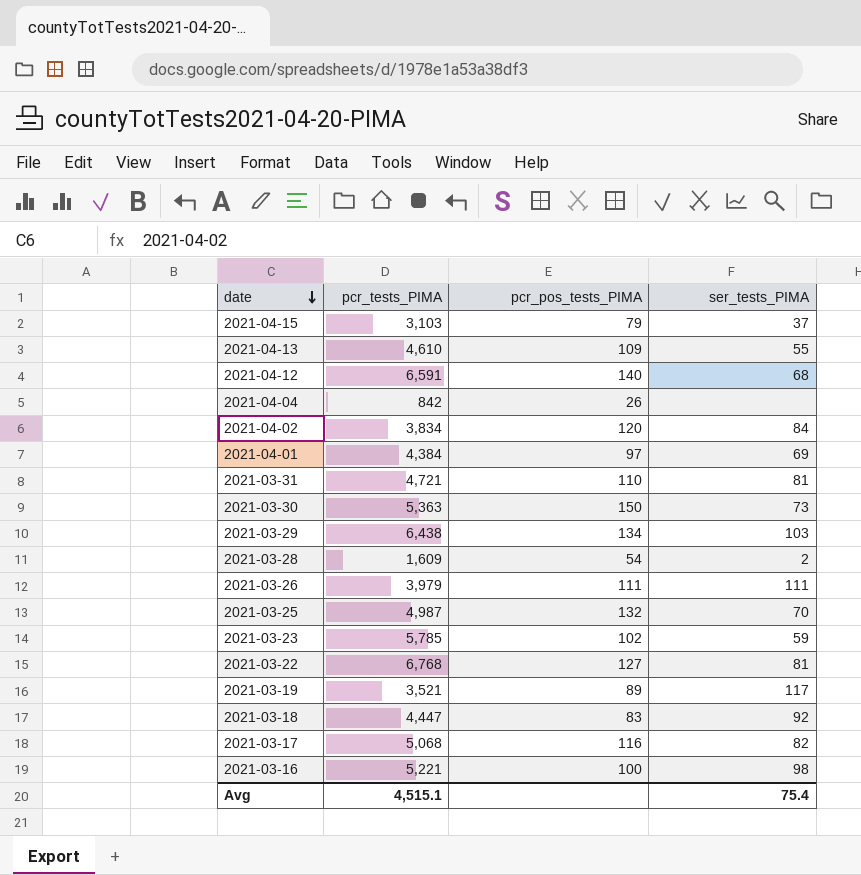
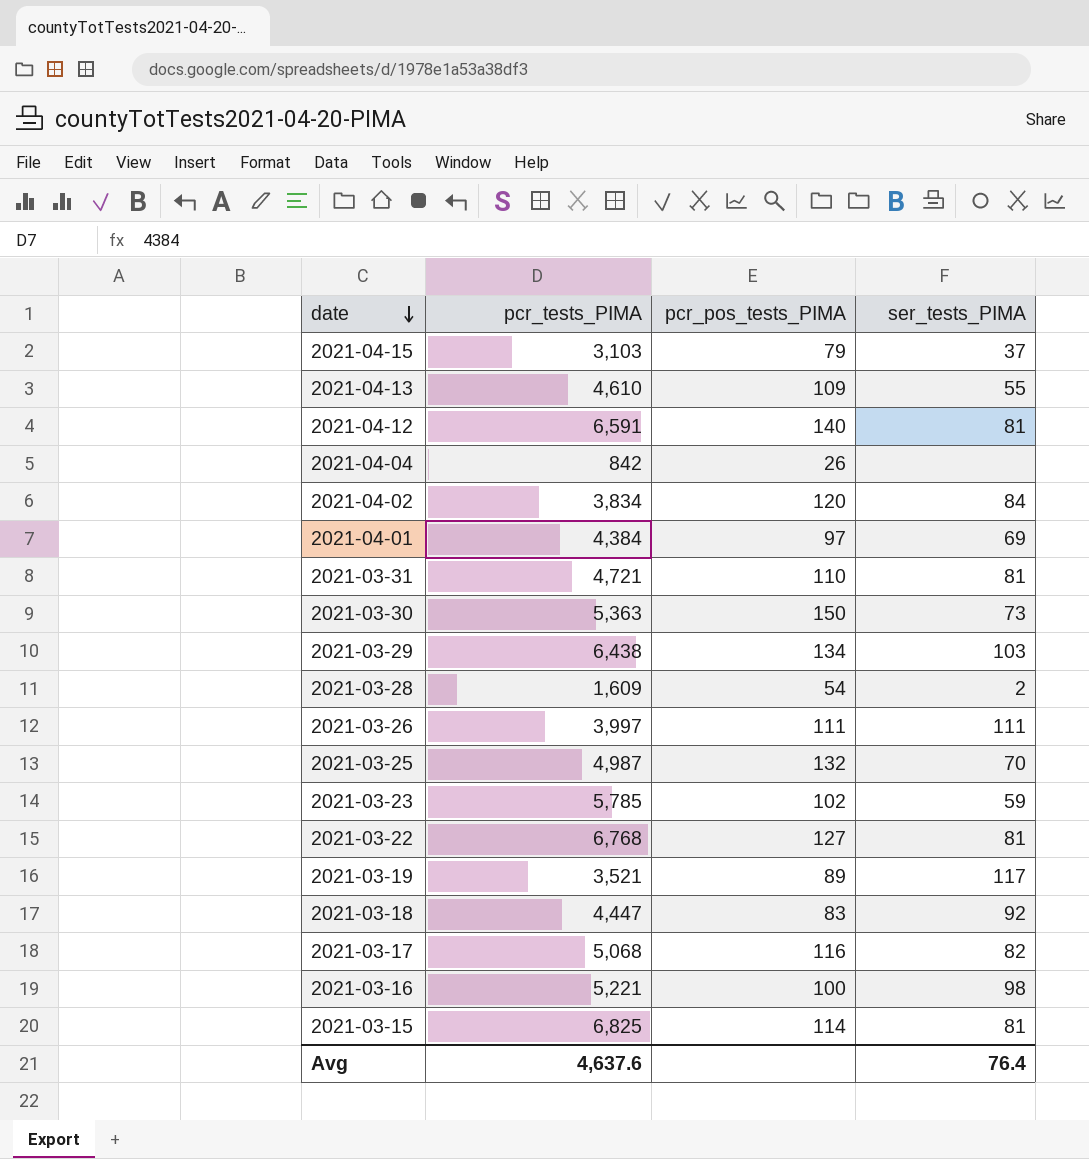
2021-04-12 | ser_tests_PIMA: 68 -> 81
2021-03-26 | pcr_tests_PIMA: 3,979 -> 3,997
row 2021-03-15: none -> 6,825 | 114 | 81
Avg | pcr_tests_PIMA: 4,515.1 -> 4,637.6
Avg | ser_tests_PIMA: 75.4 -> 76.4

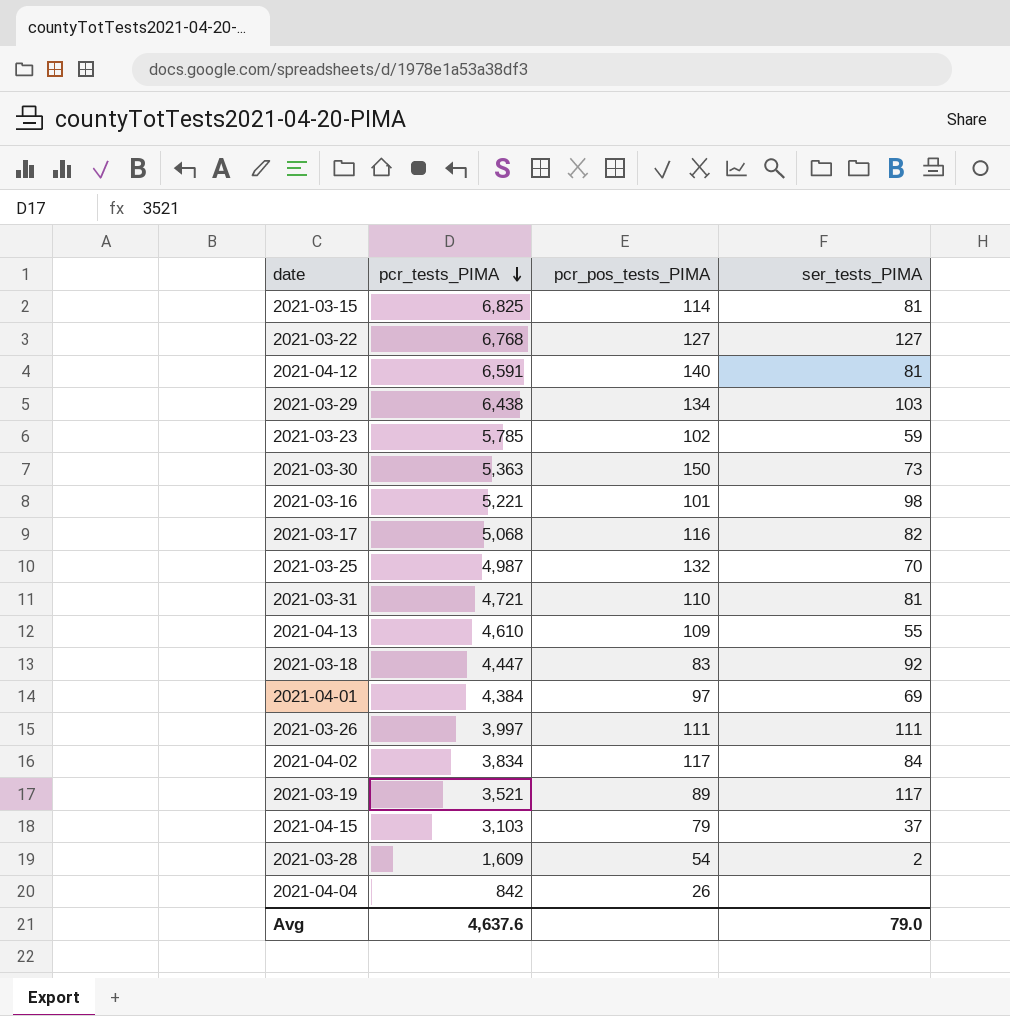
row order: date descending -> pcr_tests_PIMA descending
2021-03-22 | ser_tests_PIMA: 81 -> 127
2021-03-16 | pcr_pos_tests_PIMA: 100 -> 101
2021-04-02 | pcr_pos_tests_PIMA: 120 -> 117
Avg | ser_tests_PIMA: 76.4 -> 79.0

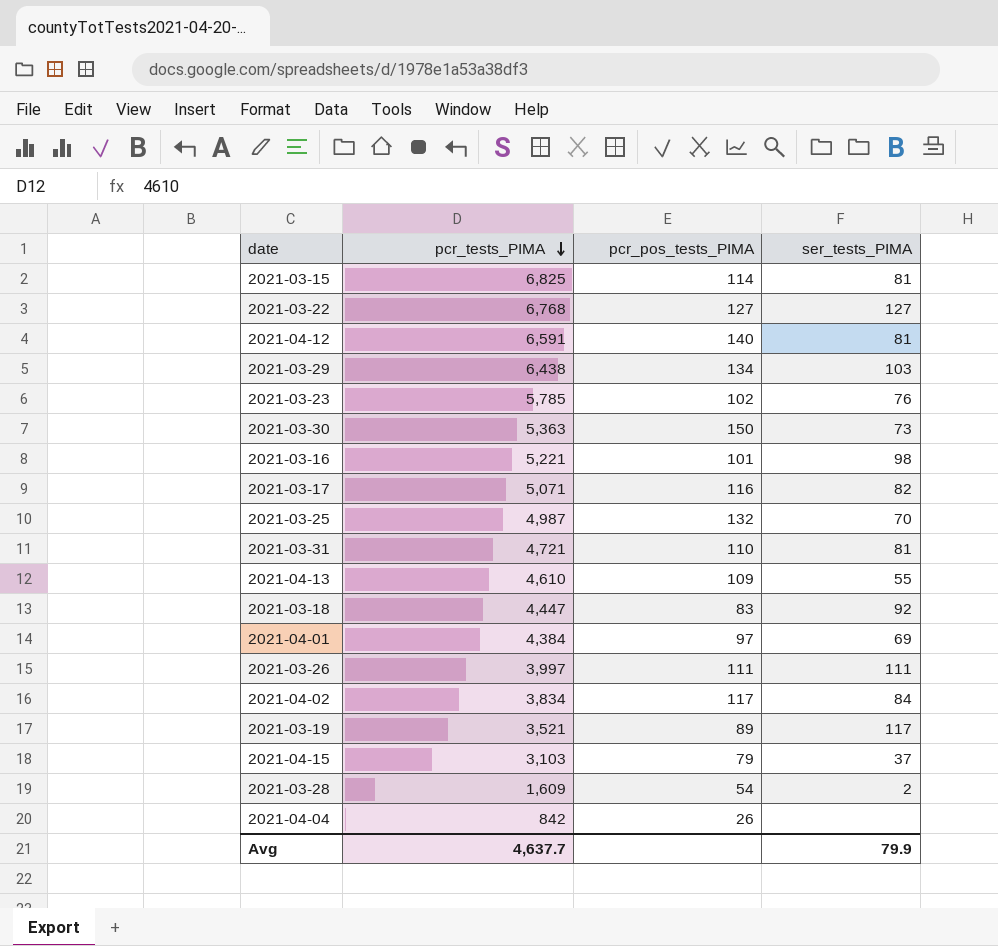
2021-03-23 | ser_tests_PIMA: 59 -> 76
2021-03-17 | pcr_tests_PIMA: 5,068 -> 5,071
Avg | pcr_tests_PIMA: 4,637.6 -> 4,637.7
Avg | ser_tests_PIMA: 79.0 -> 79.9

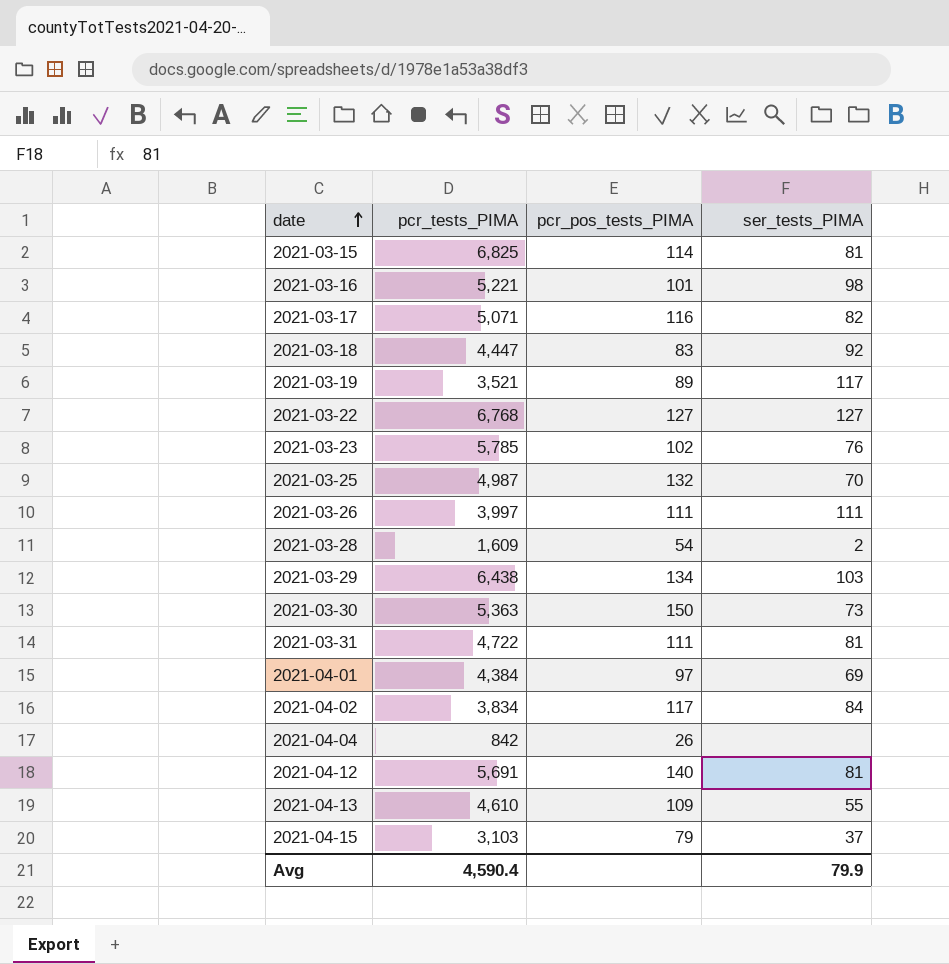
row order: pcr_tests_PIMA descending -> date ascending
2021-03-31 | pcr_tests_PIMA: 4,721 -> 4,722
2021-03-31 | pcr_pos_tests_PIMA: 110 -> 111
2021-04-12 | pcr_tests_PIMA: 6,591 -> 5,691
Avg | pcr_tests_PIMA: 4,637.7 -> 4,590.4

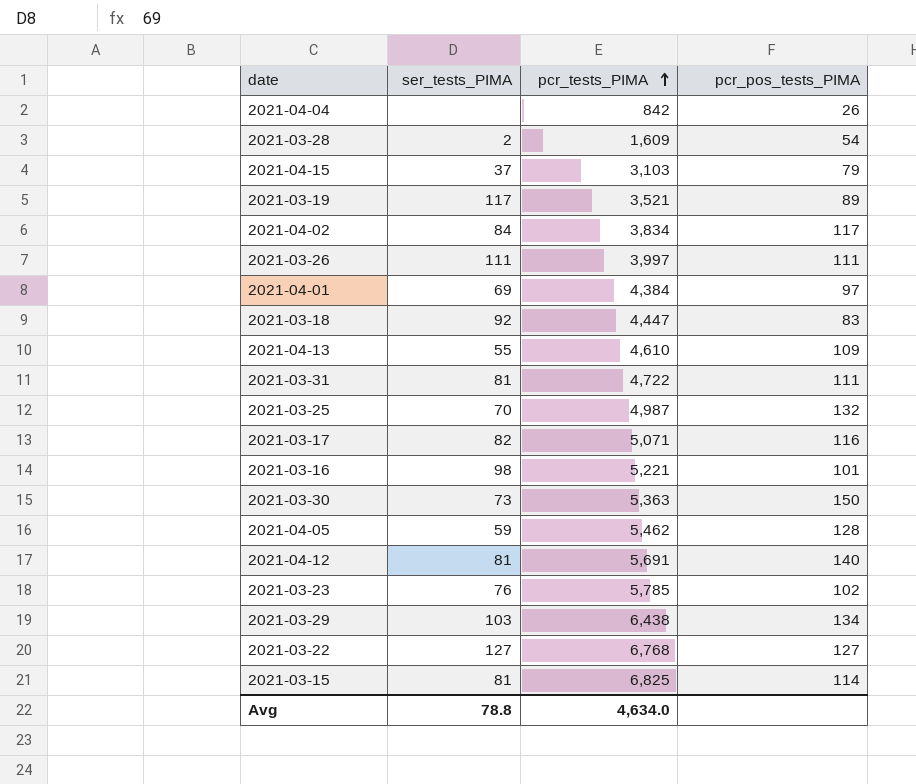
row order: date ascending -> pcr_tests_PIMA ascending
column ser_tests_PIMA | position: 4 -> 2
row 2021-04-05: none -> 59 | 5,462 | 128
Avg | ser_tests_PIMA: 79.9 -> 78.8
Avg | pcr_tests_PIMA: 4,590.4 -> 4,634.0

